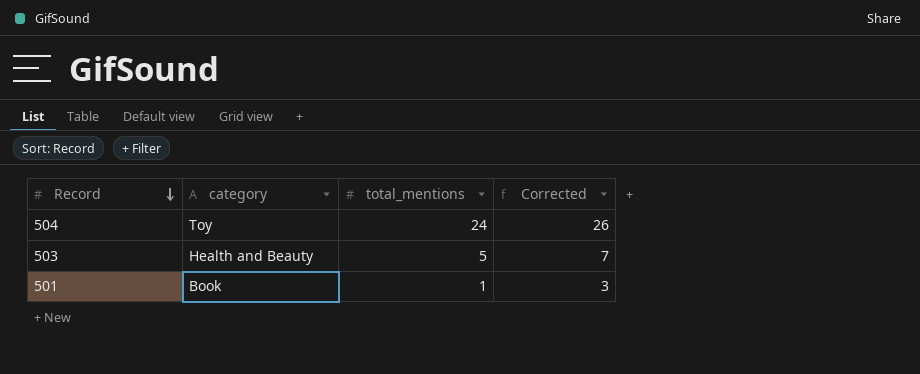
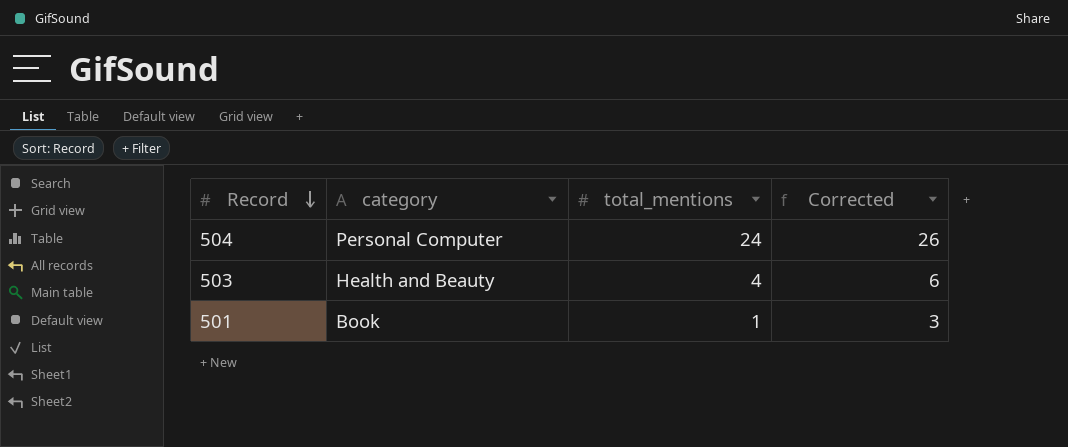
504 | category: Toy -> Personal Computer
503 | total_mentions: 5 -> 4
503 | Corrected: 7 -> 6

